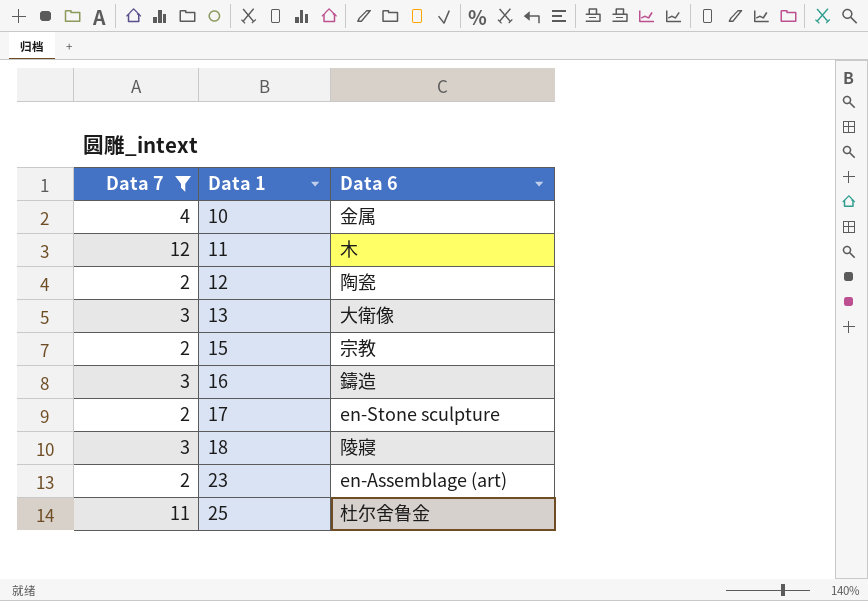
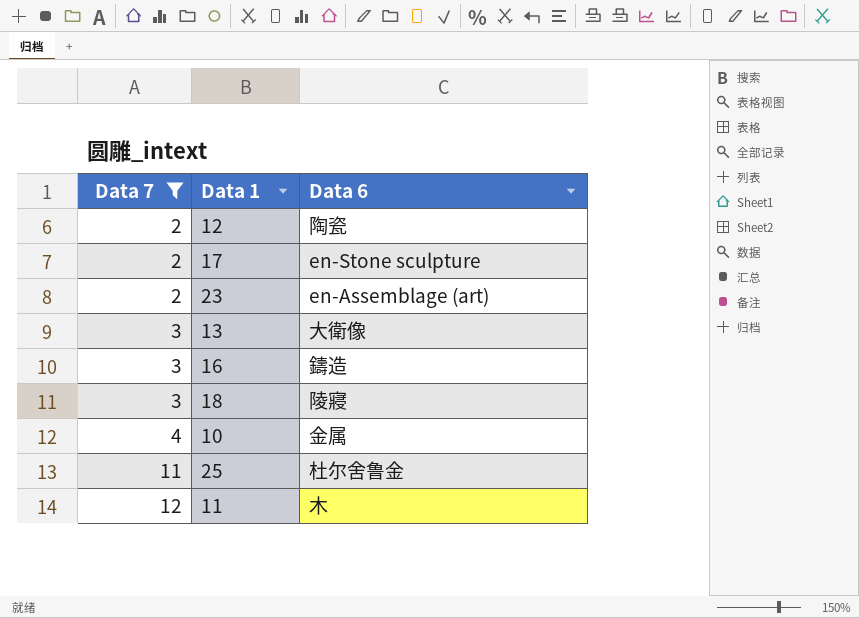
row order: Data 1 ascending -> Data 7 ascending
row 15: 2 | 宗教 -> none

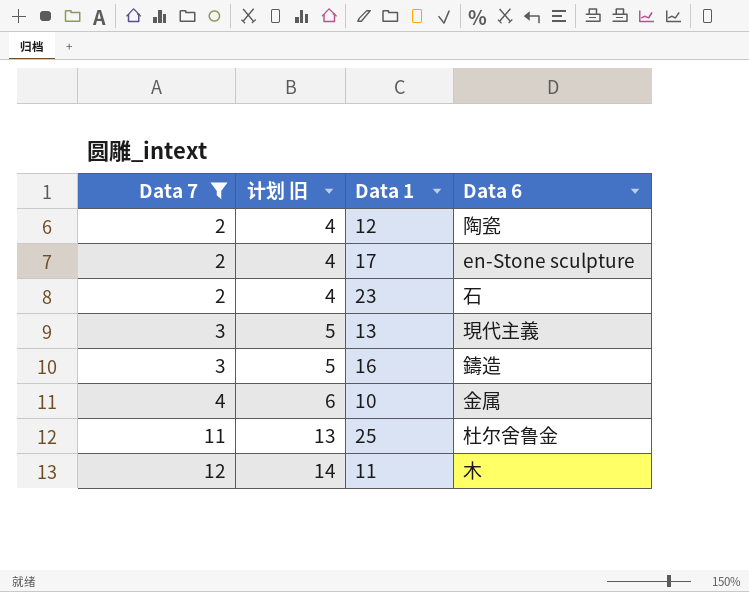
column 计划 旧 | formula: none -> [Data 7] + 2
row 18: 3 | 陵寢 -> none
23 | Data 6: en-Assemblage (art) -> 石
13 | Data 6: 大衛像 -> 現代主義

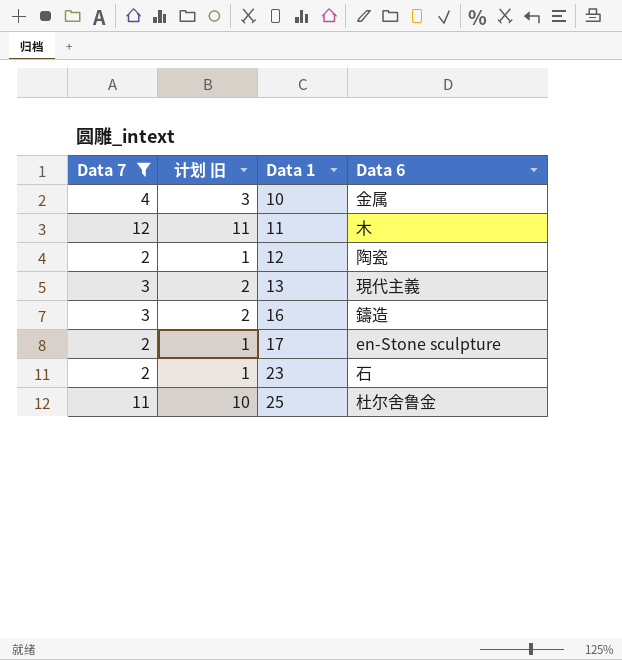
row order: Data 7 ascending -> Data 1 ascending
column 计划 旧 | formula: [Data 7] + 2 -> [Data 7] - 1

